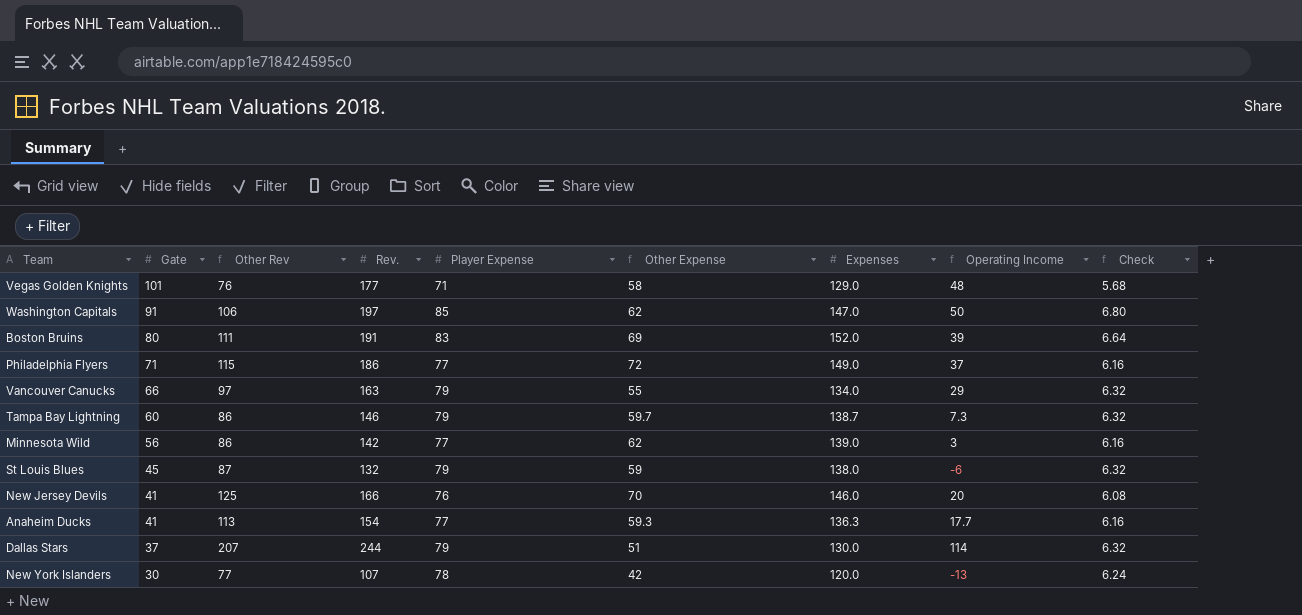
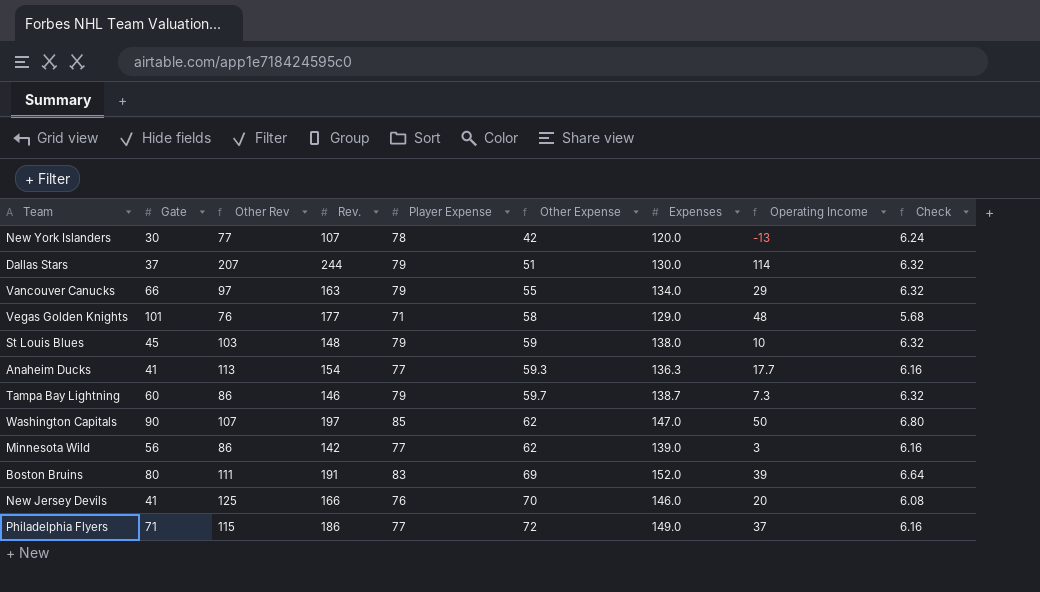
row order: Gate descending -> Other Expense ascending
St Louis Blues | Other Rev: 87 -> 103
St Louis Blues | Rev.: 132 -> 148
St Louis Blues | Operating Income: -6 -> 10
Washington Capitals | Gate: 91 -> 90
Washington Capitals | Other Rev: 106 -> 107

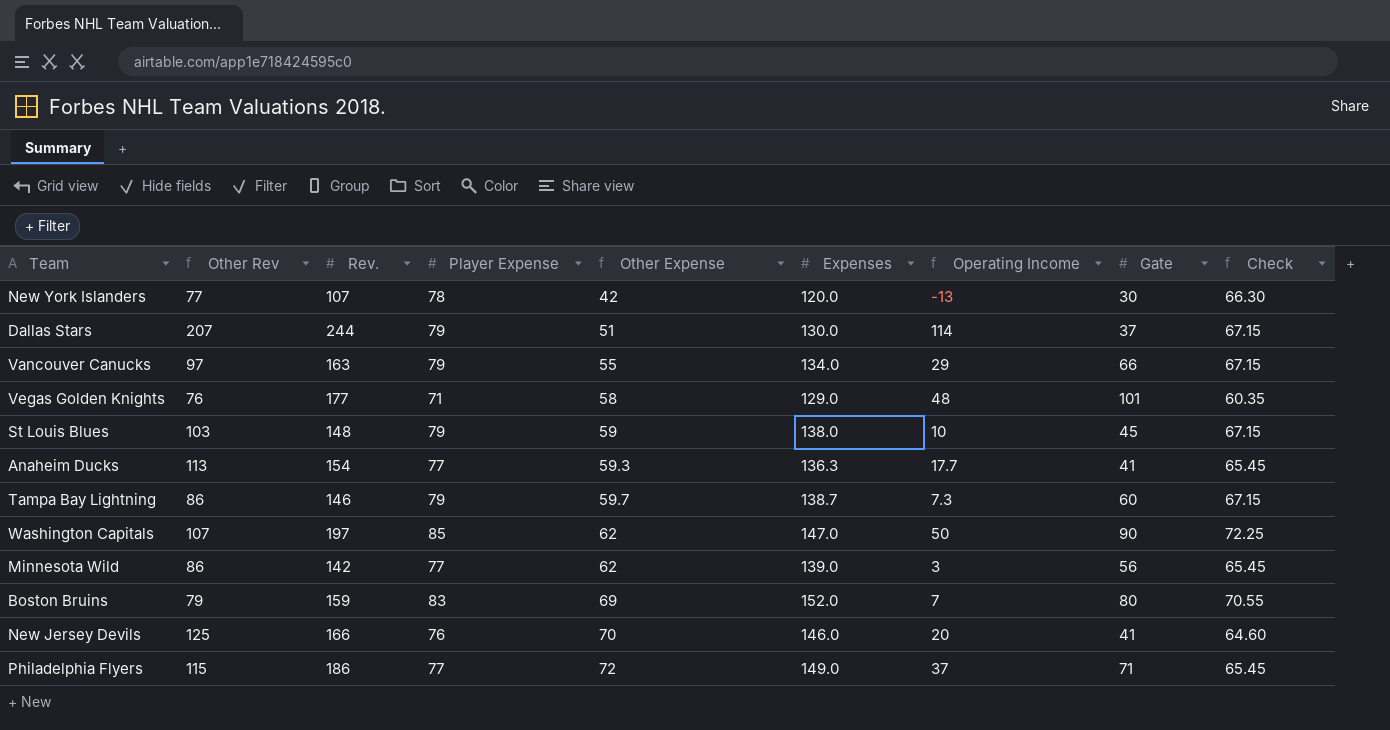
column Gate | position: 2 -> 8
column Check | formula: [Player Expense] * 0.08 -> [Player Expense] * 0.85
Boston Bruins | Other Rev: 111 -> 79
Boston Bruins | Rev.: 191 -> 159
Boston Bruins | Operating Income: 39 -> 7

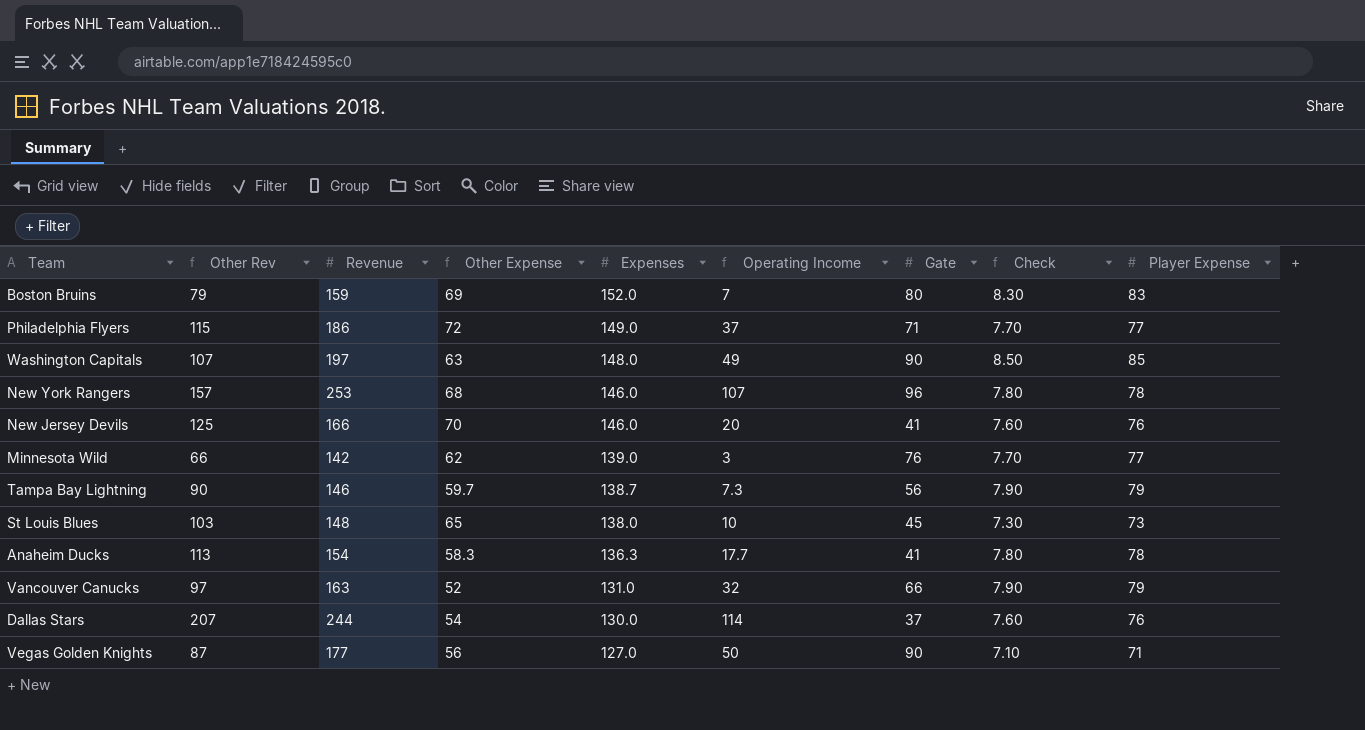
row order: Other Expense ascending -> Expenses descending
column name: Rev. -> Revenue
column Check | formula: [Player Expense] * 0.85 -> [Player Expense] * 0.1
column Player Expense | position: 4 -> 9
row New York Islanders: 77 | 107 | 78 | 42 | 120.0 | -13 | 30 | 66.30 -> none
Washington Capitals | Other Expense: 62 -> 63
Washington Capitals | Expenses: 147.0 -> 148.0
Washington Capitals | Operating Income: 50 -> 49
row New York Rangers: none -> 157 | 253 | 68 | 146.0 | 107 | 96 | 7.80 | 78
Minnesota Wild | Other Rev: 86 -> 66
Minnesota Wild | Gate: 56 -> 76
Tampa Bay Lightning | Other Rev: 86 -> 90
Tampa Bay Lightning | Gate: 60 -> 56
St Louis Blues | Other Expense: 59 -> 65
St Louis Blues | Player Expense: 79 -> 73
Anaheim Ducks | Other Expense: 59.3 -> 58.3
Anaheim Ducks | Player Expense: 77 -> 78
Vancouver Canucks | Other Expense: 55 -> 52
Vancouver Canucks | Expenses: 134.0 -> 131.0
Vancouver Canucks | Operating Income: 29 -> 32
Dallas Stars | Other Expense: 51 -> 54
Dallas Stars | Player Expense: 79 -> 76
Vegas Golden Knights | Other Rev: 76 -> 87
Vegas Golden Knights | Other Expense: 58 -> 56
Vegas Golden Knights | Expenses: 129.0 -> 127.0
Vegas Golden Knights | Operating Income: 48 -> 50
Vegas Golden Knights | Gate: 101 -> 90

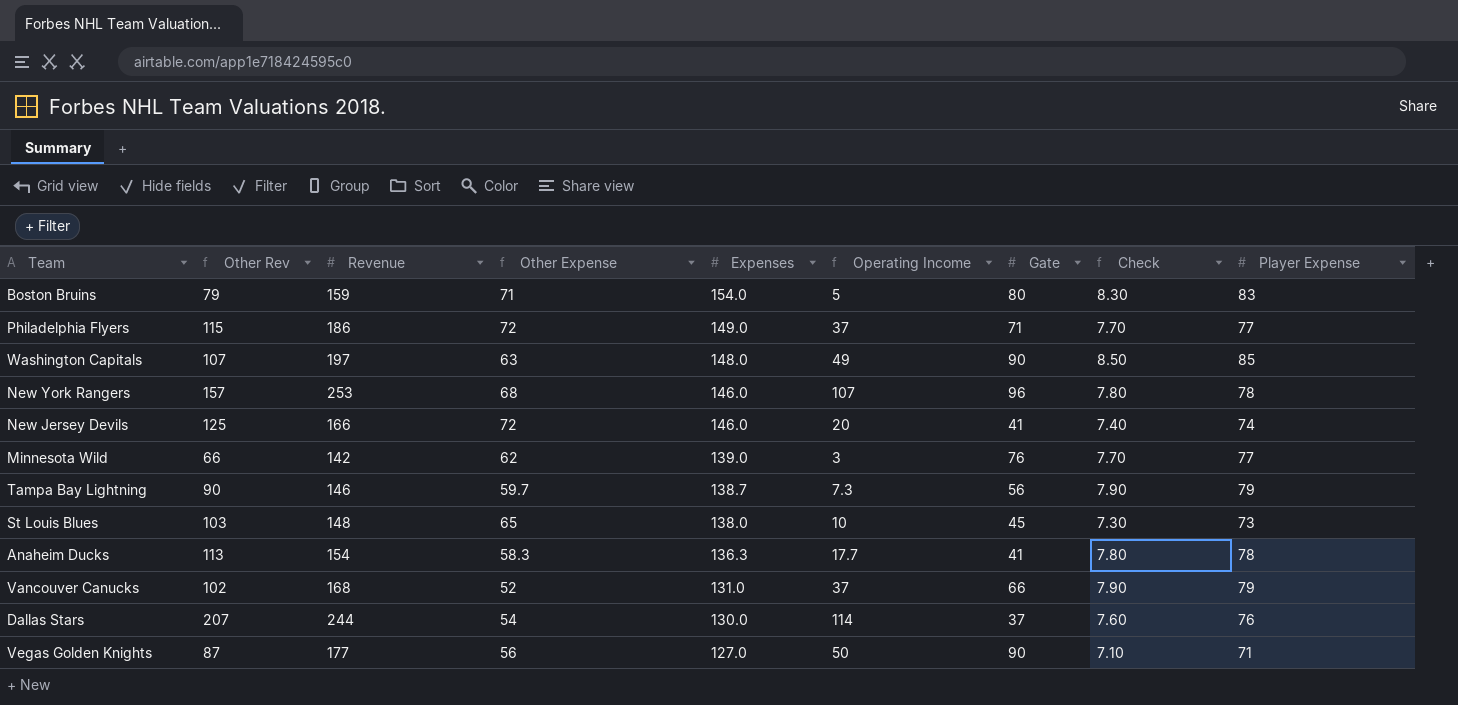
Boston Bruins | Other Expense: 69 -> 71
Boston Bruins | Expenses: 152.0 -> 154.0
Boston Bruins | Operating Income: 7 -> 5
New Jersey Devils | Other Expense: 70 -> 72
New Jersey Devils | Check: 7.60 -> 7.40
New Jersey Devils | Player Expense: 76 -> 74
Vancouver Canucks | Other Rev: 97 -> 102
Vancouver Canucks | Revenue: 163 -> 168
Vancouver Canucks | Operating Income: 32 -> 37

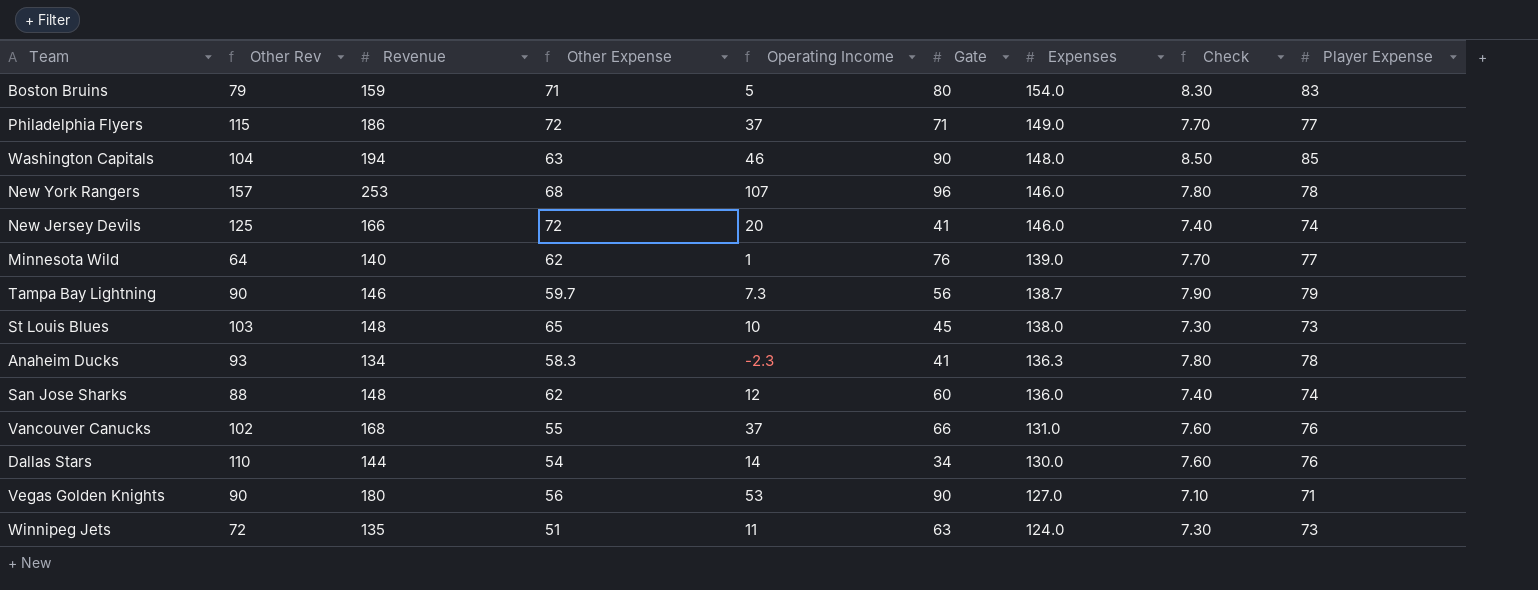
column Expenses | position: 5 -> 7
Washington Capitals | Other Rev: 107 -> 104
Washington Capitals | Revenue: 197 -> 194
Washington Capitals | Operating Income: 49 -> 46
Minnesota Wild | Other Rev: 66 -> 64
Minnesota Wild | Revenue: 142 -> 140
Minnesota Wild | Operating Income: 3 -> 1
Anaheim Ducks | Other Rev: 113 -> 93
Anaheim Ducks | Revenue: 154 -> 134
Anaheim Ducks | Operating Income: 17.7 -> -2.3
row San Jose Sharks: none -> 88 | 148 | 62 | 12 | 60 | 136.0 | 7.40 | 74
Vancouver Canucks | Other Expense: 52 -> 55
Vancouver Canucks | Check: 7.90 -> 7.60
Vancouver Canucks | Player Expense: 79 -> 76
Dallas Stars | Other Rev: 207 -> 110
Dallas Stars | Revenue: 244 -> 144
Dallas Stars | Operating Income: 114 -> 14
Dallas Stars | Gate: 37 -> 34
Vegas Golden Knights | Other Rev: 87 -> 90
Vegas Golden Knights | Revenue: 177 -> 180
Vegas Golden Knights | Operating Income: 50 -> 53
row Winnipeg Jets: none -> 72 | 135 | 51 | 11 | 63 | 124.0 | 7.30 | 73

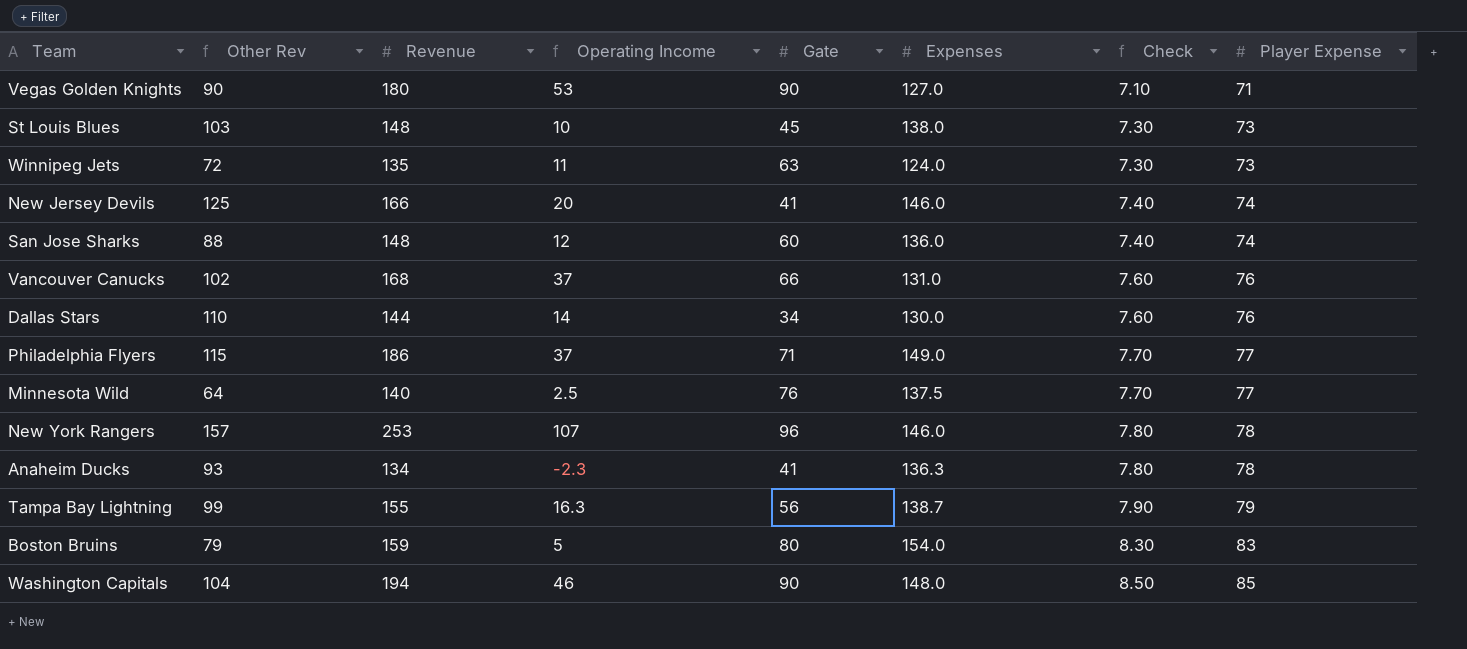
row order: Expenses descending -> Check ascending
column Other Expense | formula: [Expenses] - [Player Expense] -> none
Minnesota Wild | Operating Income: 1 -> 2.5
Minnesota Wild | Expenses: 139.0 -> 137.5
Tampa Bay Lightning | Other Rev: 90 -> 99
Tampa Bay Lightning | Revenue: 146 -> 155
Tampa Bay Lightning | Operating Income: 7.3 -> 16.3

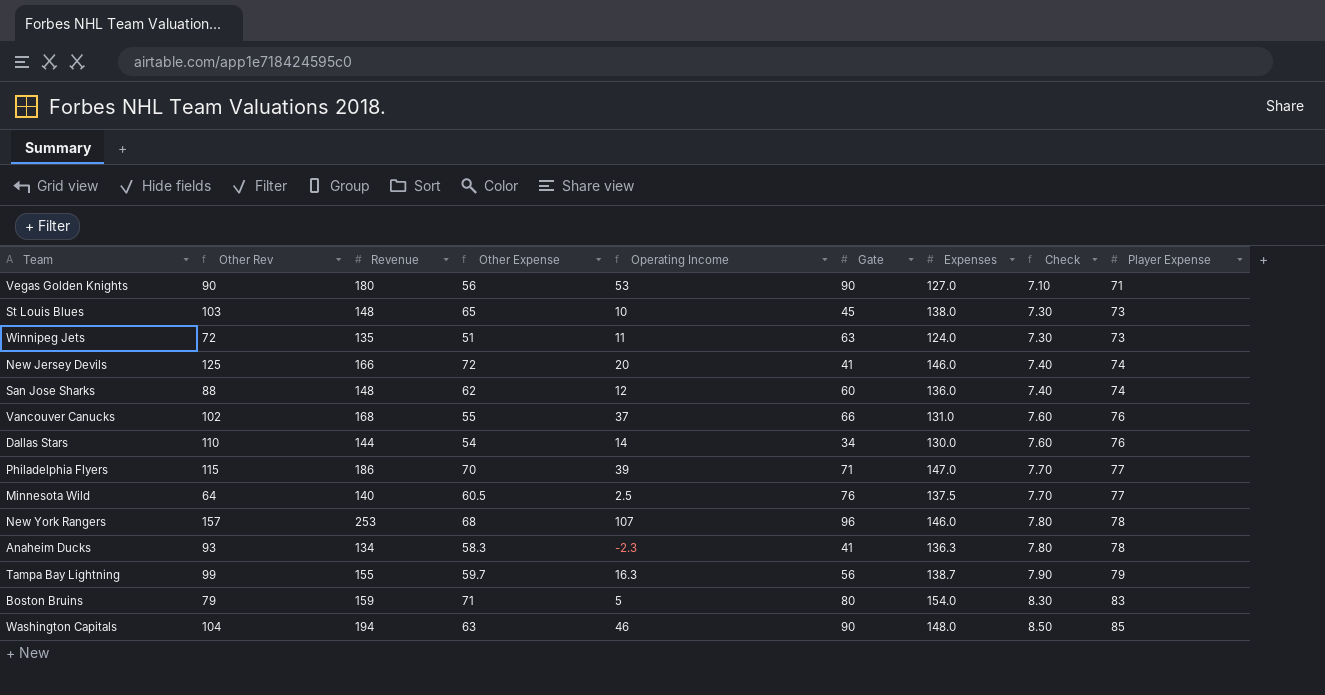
column Other Expense | formula: none -> [Expenses] - [Player Expense]
Philadelphia Flyers | Operating Income: 37 -> 39
Philadelphia Flyers | Expenses: 149.0 -> 147.0

